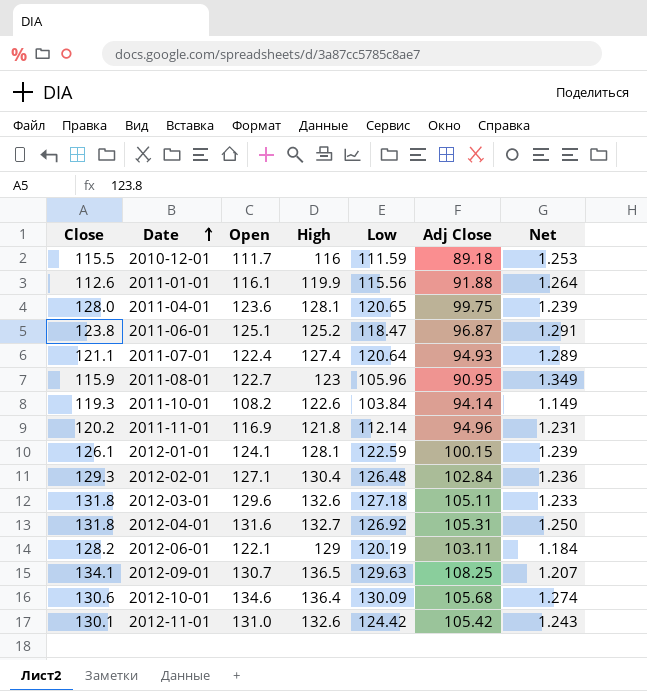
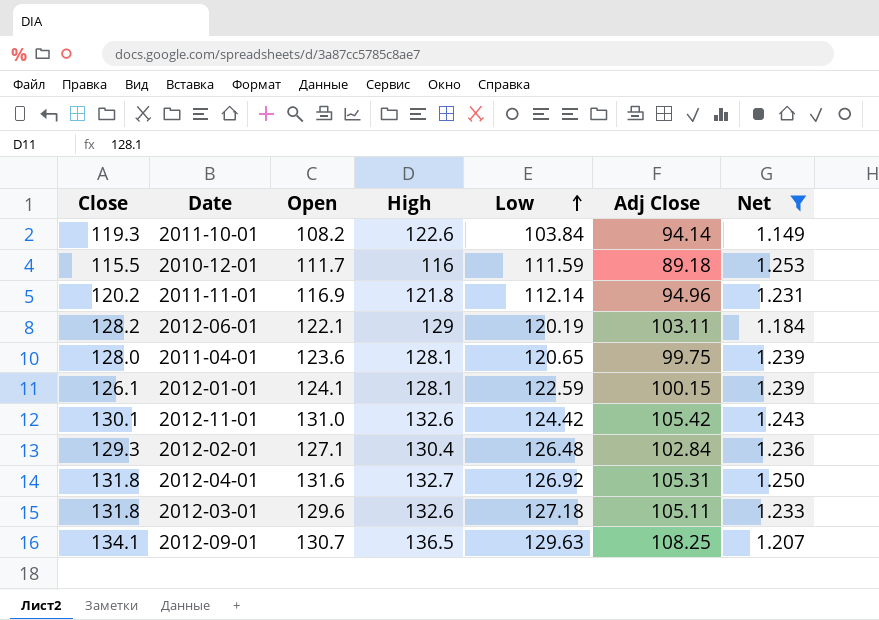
filter: none -> Net <= 1.253
row order: Date ascending -> Low ascending

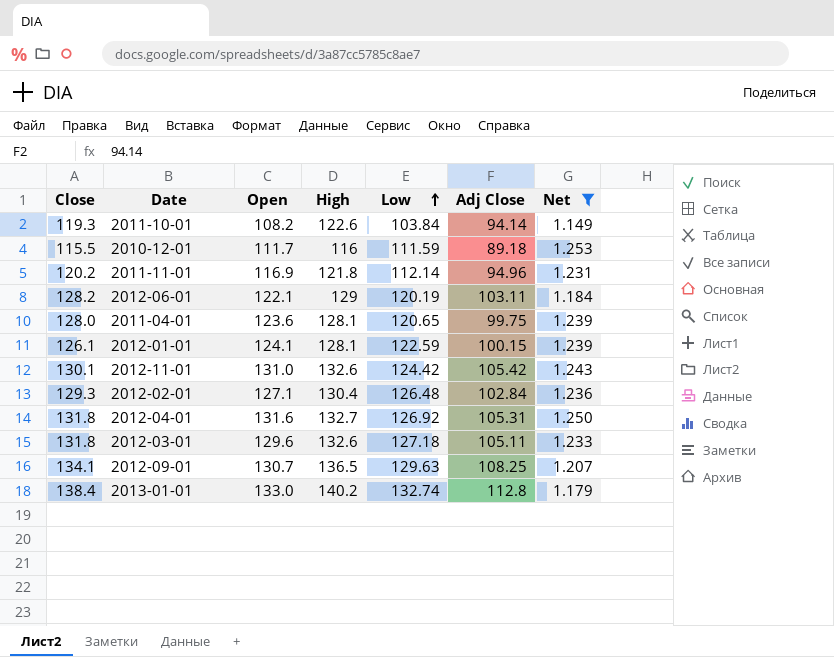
row 2013-01-01: none -> 138.4 | 133.0 | 140.2 | 132.74 | 112.8 | 1.179

